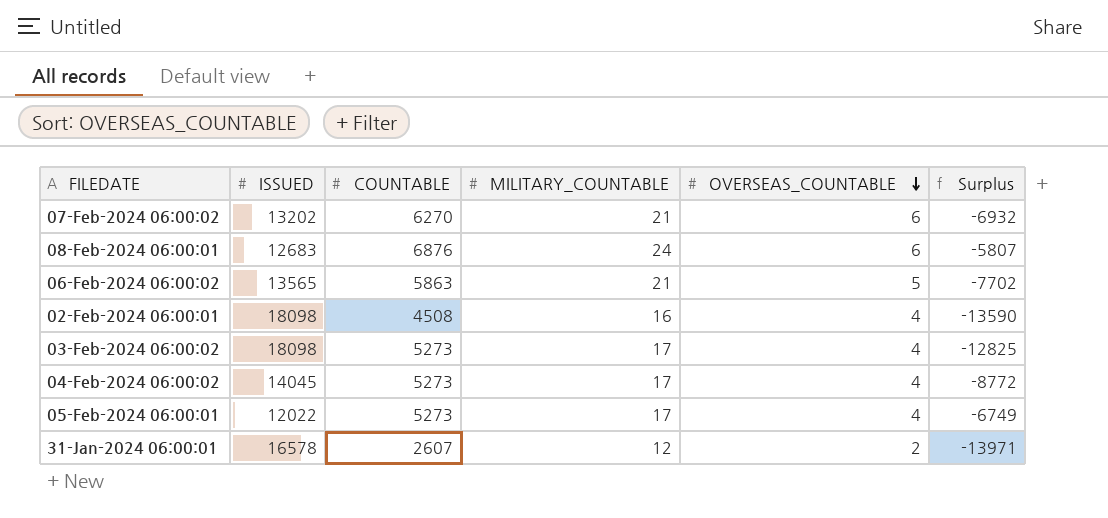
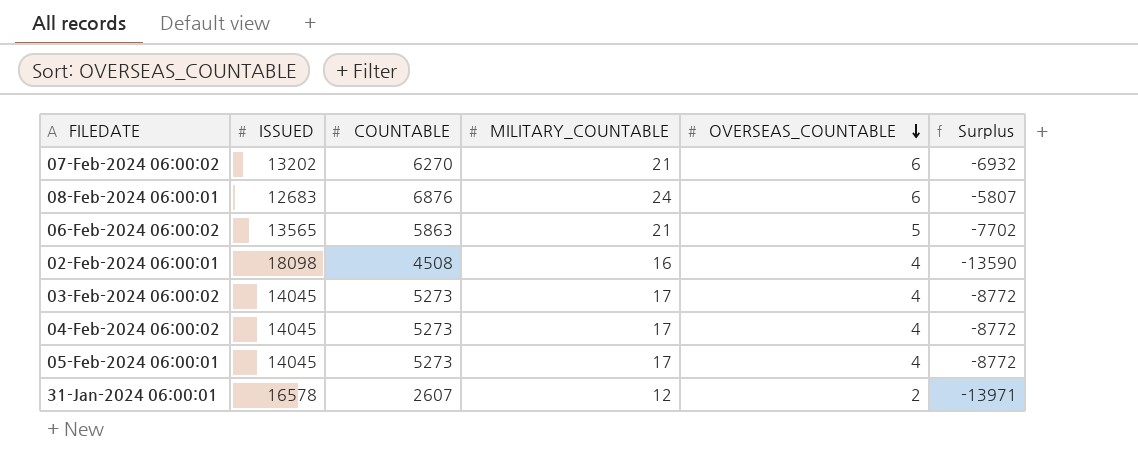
03-Feb-2024 06:00:02 | ISSUED: 18098 -> 14045
03-Feb-2024 06:00:02 | Surplus: -12825 -> -8772
05-Feb-2024 06:00:01 | ISSUED: 12022 -> 14045
05-Feb-2024 06:00:01 | Surplus: -6749 -> -8772

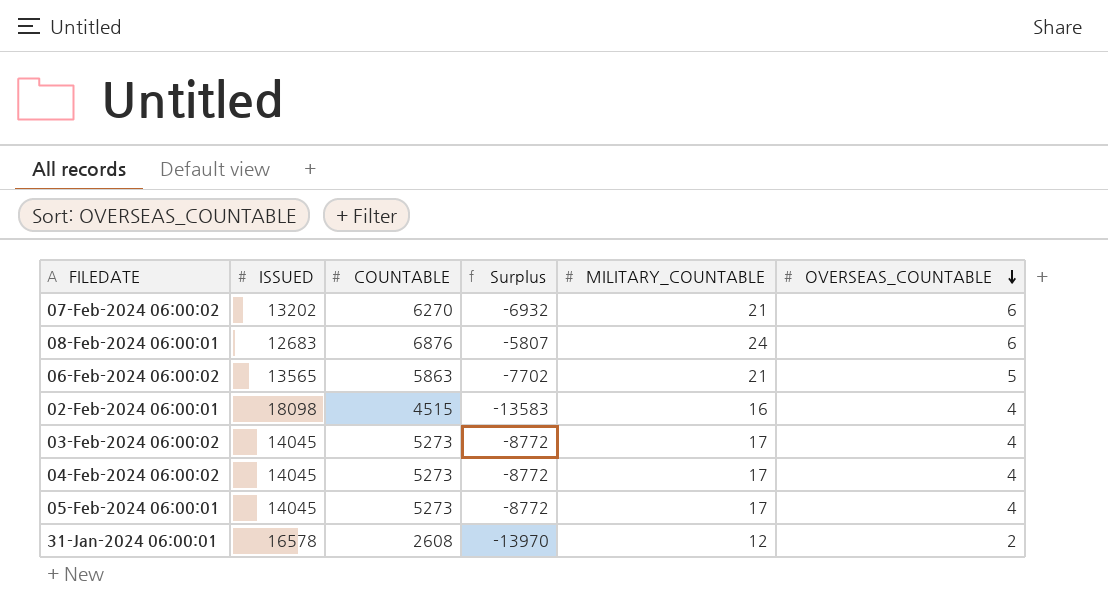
column Surplus | position: 6 -> 4
02-Feb-2024 06:00:01 | COUNTABLE: 4508 -> 4515
02-Feb-2024 06:00:01 | Surplus: -13590 -> -13583
31-Jan-2024 06:00:01 | COUNTABLE: 2607 -> 2608
31-Jan-2024 06:00:01 | Surplus: -13971 -> -13970

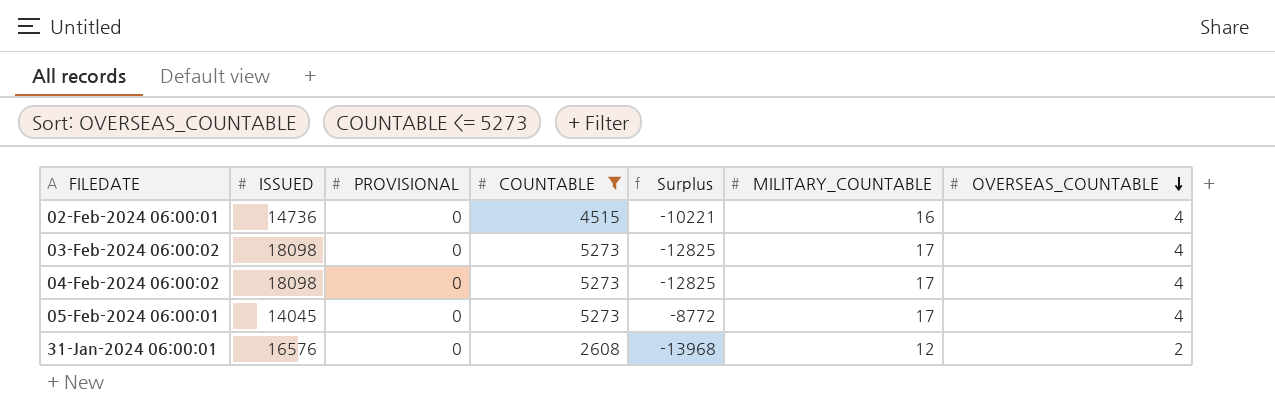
filter: none -> COUNTABLE <= 5273
column PROVISIONAL | position: none -> 3
02-Feb-2024 06:00:01 | ISSUED: 18098 -> 14736
02-Feb-2024 06:00:01 | Surplus: -13583 -> -10221
03-Feb-2024 06:00:02 | ISSUED: 14045 -> 18098
03-Feb-2024 06:00:02 | Surplus: -8772 -> -12825
04-Feb-2024 06:00:02 | ISSUED: 14045 -> 18098
04-Feb-2024 06:00:02 | Surplus: -8772 -> -12825
31-Jan-2024 06:00:01 | ISSUED: 16578 -> 16576
31-Jan-2024 06:00:01 | Surplus: -13970 -> -13968

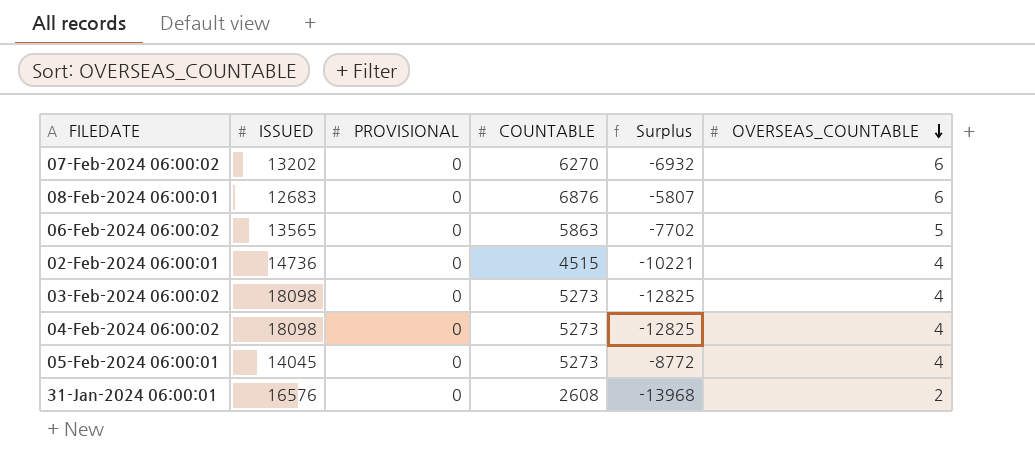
filter: COUNTABLE <= 5273 -> none
column MILITARY_COUNTABLE | position: 6 -> none

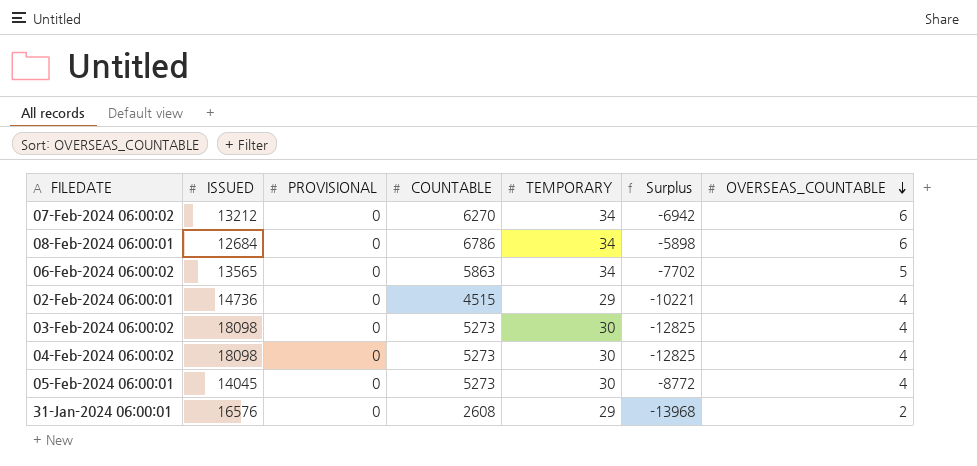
column TEMPORARY | position: none -> 5
07-Feb-2024 06:00:02 | ISSUED: 13202 -> 13212
07-Feb-2024 06:00:02 | Surplus: -6932 -> -6942
08-Feb-2024 06:00:01 | ISSUED: 12683 -> 12684
08-Feb-2024 06:00:01 | COUNTABLE: 6876 -> 6786
08-Feb-2024 06:00:01 | Surplus: -5807 -> -5898

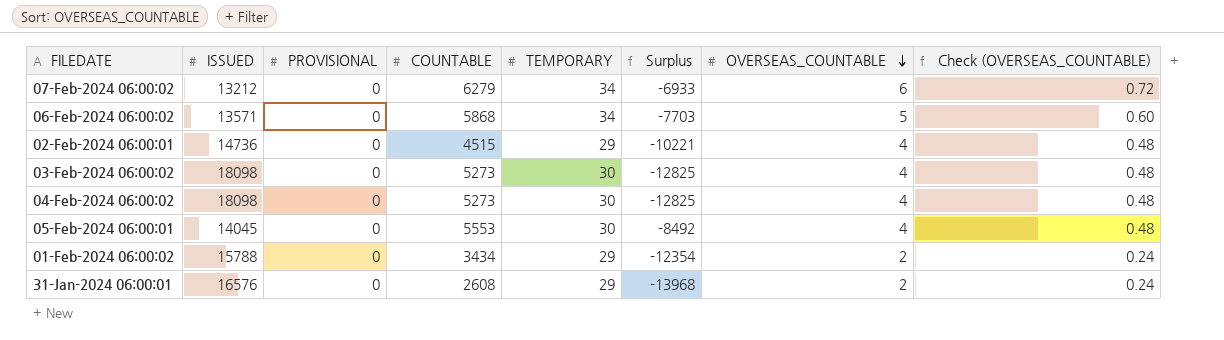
column Check (OVERSEAS_COUNTABLE) | formula: none -> [OVERSEAS_COUNTABLE] * 0.12
row 08-Feb-2024 06:00:01: 12684 | 0 | 6786 | 34 | -5898 | 6 -> none
07-Feb-2024 06:00:02 | COUNTABLE: 6270 -> 6279
07-Feb-2024 06:00:02 | Surplus: -6942 -> -6933
06-Feb-2024 06:00:02 | ISSUED: 13565 -> 13571
06-Feb-2024 06:00:02 | COUNTABLE: 5863 -> 5868
06-Feb-2024 06:00:02 | Surplus: -7702 -> -7703
05-Feb-2024 06:00:01 | COUNTABLE: 5273 -> 5553
05-Feb-2024 06:00:01 | Surplus: -8772 -> -8492
row 01-Feb-2024 06:00:02: none -> 15788 | 0 | 3434 | 29 | -12354 | 2 | 0.24

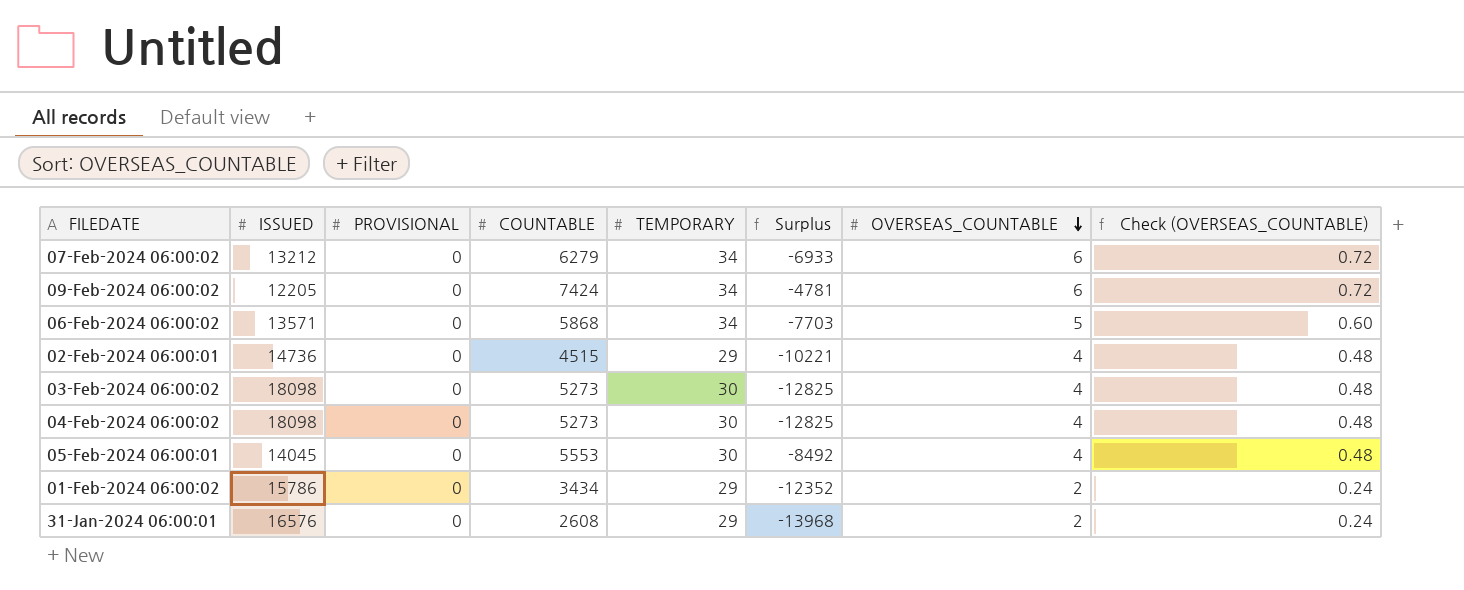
row 09-Feb-2024 06:00:02: none -> 12205 | 0 | 7424 | 34 | -4781 | 6 | 0.72
01-Feb-2024 06:00:02 | ISSUED: 15788 -> 15786
01-Feb-2024 06:00:02 | Surplus: -12354 -> -12352

